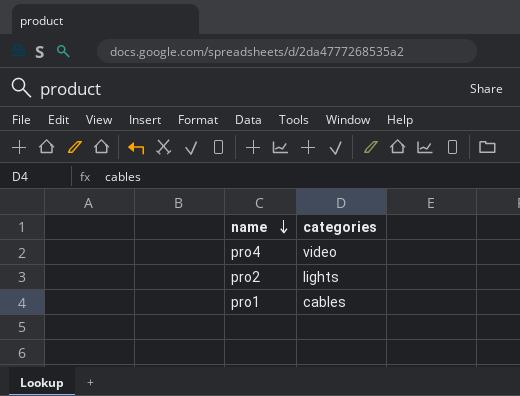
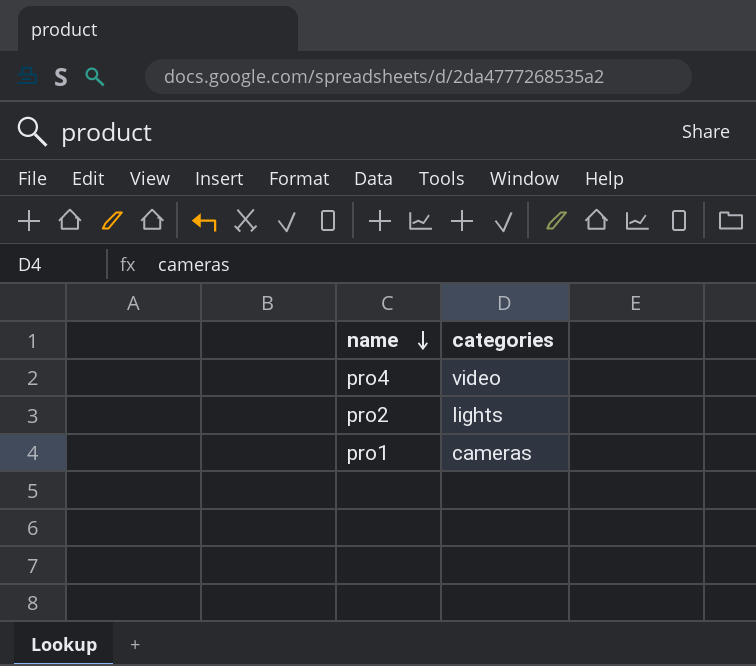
pro1 | categories: cables -> cameras

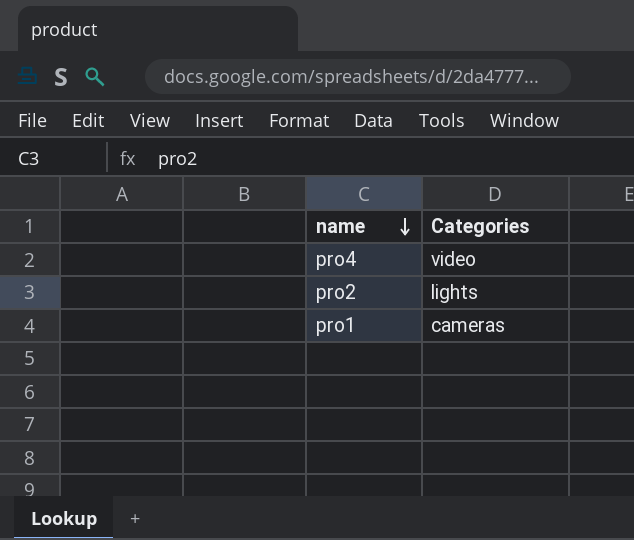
column name: categories -> Categories

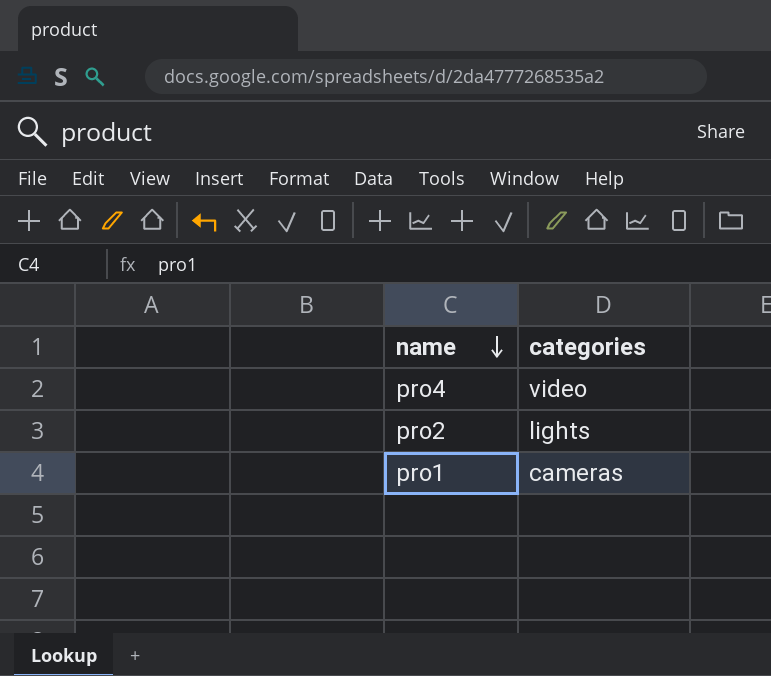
column name: Categories -> categories

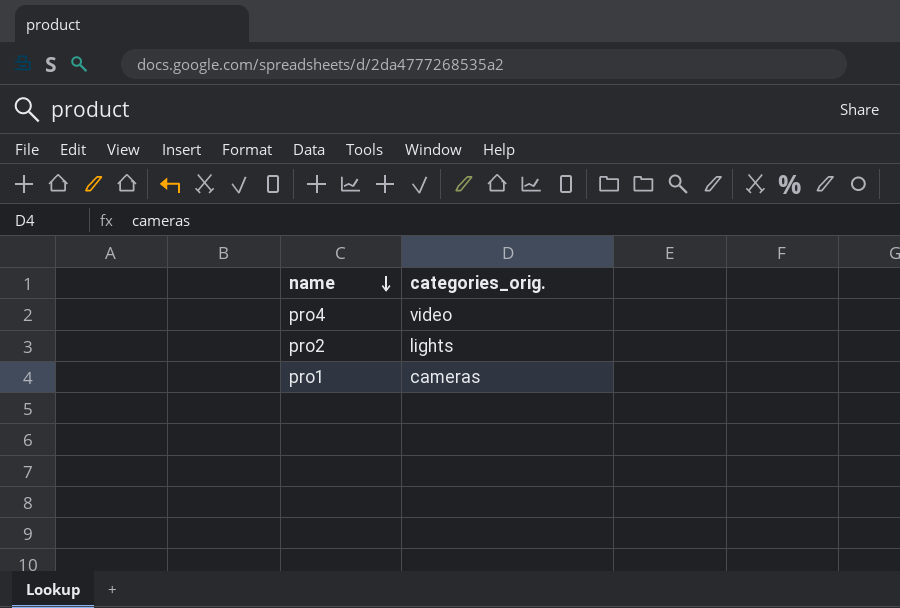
column name: categories -> categories_orig.

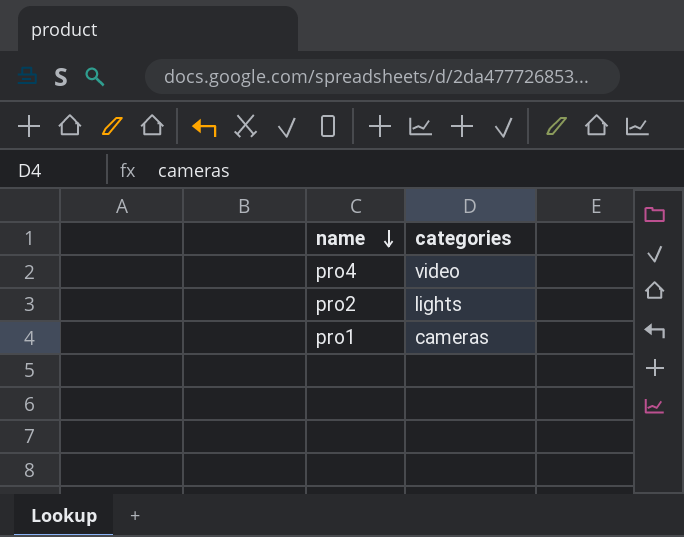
column name: categories_orig. -> categories

